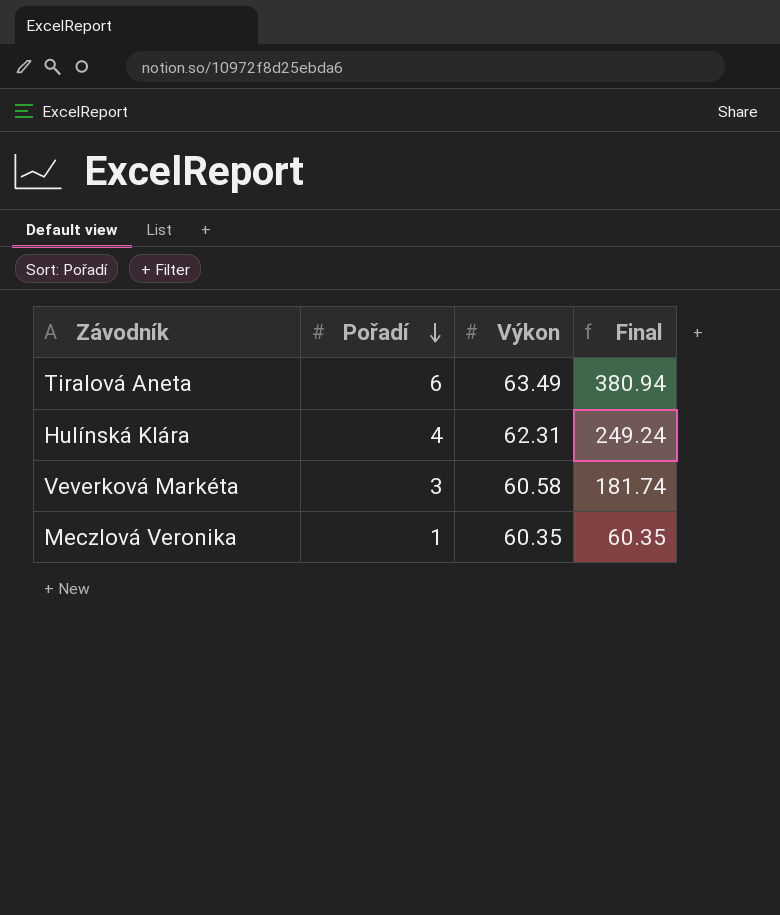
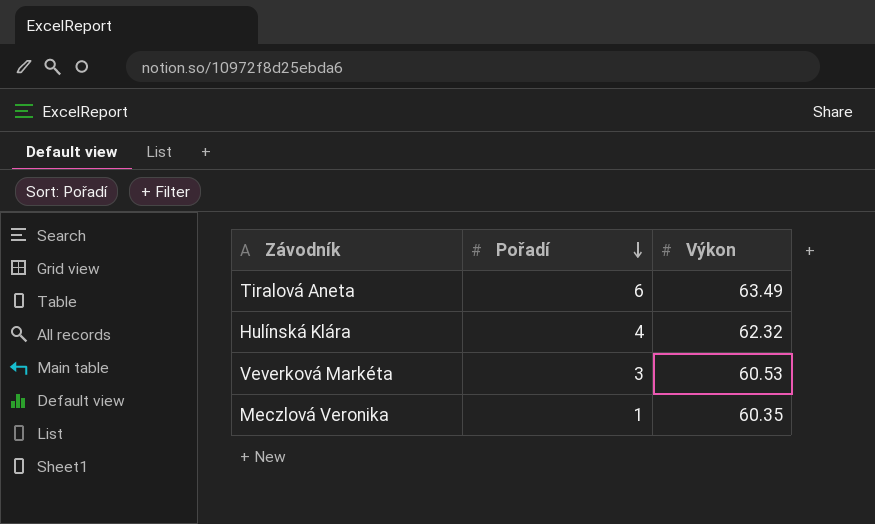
column Final | formula: [Pořadí] * [Výkon] -> none
Hulínská Klára | Výkon: 62.31 -> 62.32
Veverková Markéta | Výkon: 60.58 -> 60.53

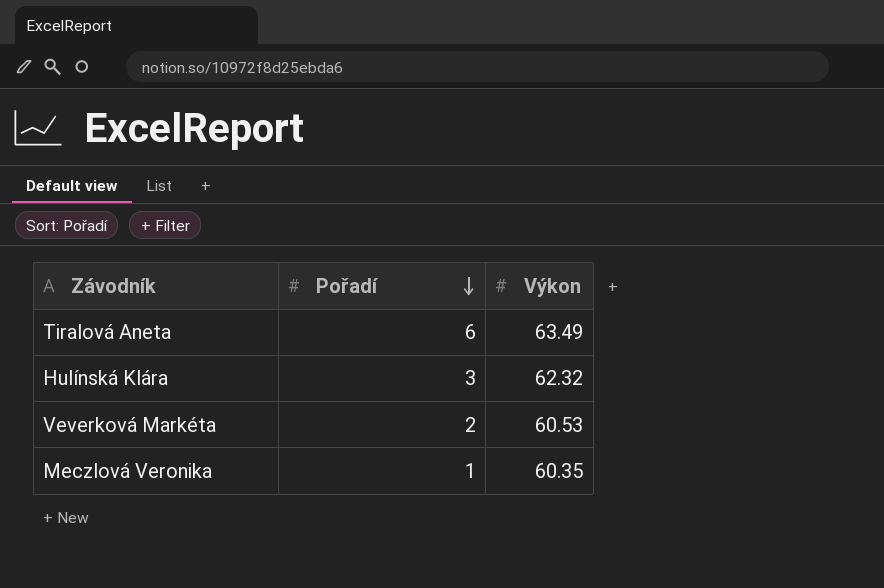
Hulínská Klára | Pořadí: 4 -> 3
Veverková Markéta | Pořadí: 3 -> 2

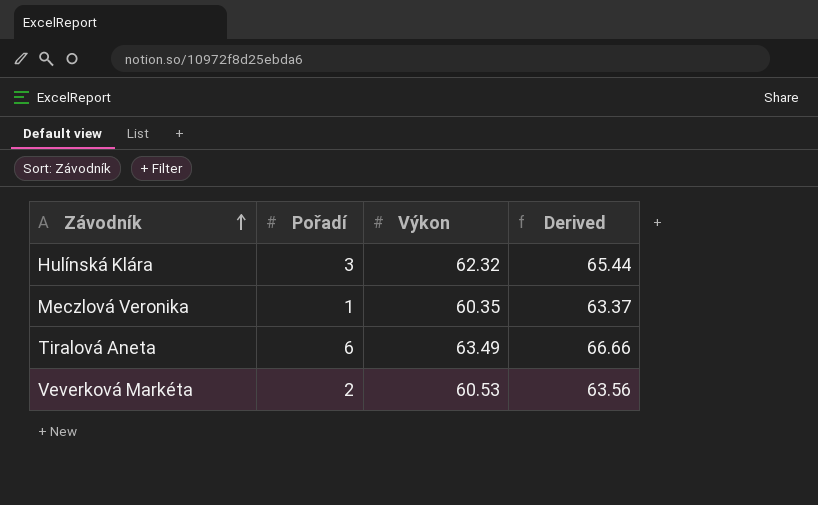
row order: Pořadí descending -> Závodník ascending
column Derived | formula: none -> [Výkon] * 1.05

